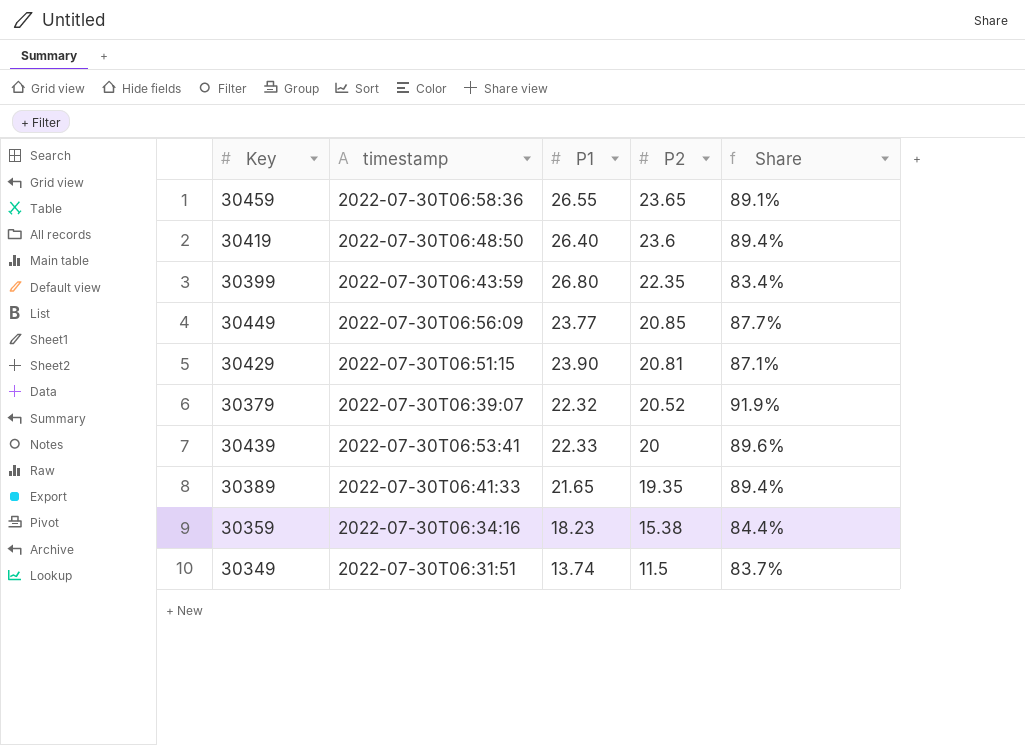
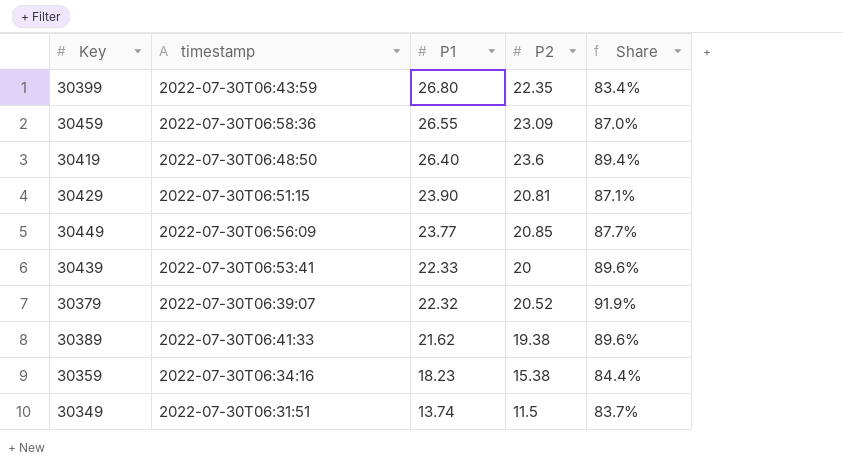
row order: P2 descending -> P1 descending
30459 | P2: 23.65 -> 23.09
30459 | Share: 89.1% -> 87.0%
30389 | P1: 21.65 -> 21.62
30389 | P2: 19.35 -> 19.38
30389 | Share: 89.4% -> 89.6%

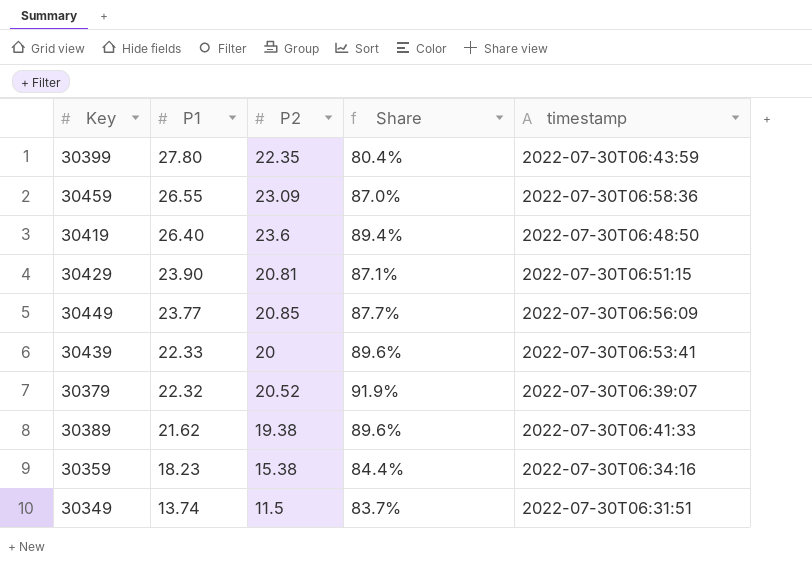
column timestamp | position: 2 -> 5
30399 | P1: 26.80 -> 27.80
30399 | Share: 83.4% -> 80.4%

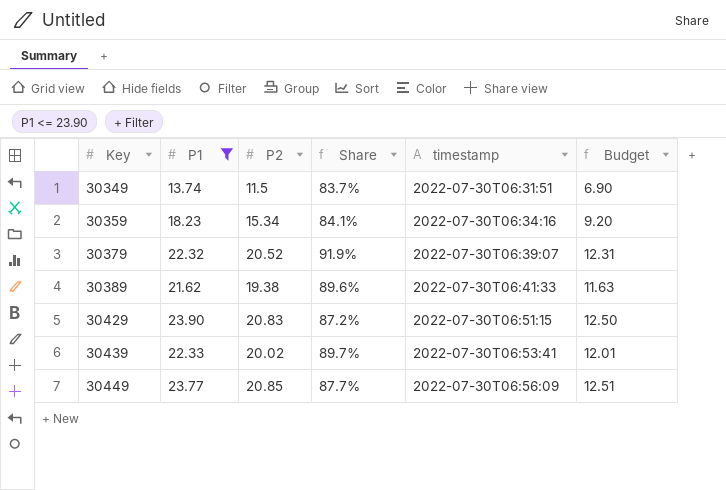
filter: none -> P1 <= 23.90
row order: P1 descending -> Key ascending
column Budget | formula: none -> [P2] * 0.6
30359 | P2: 15.38 -> 15.34
30359 | Share: 84.4% -> 84.1%
30429 | P2: 20.81 -> 20.83
30429 | Share: 87.1% -> 87.2%
30439 | P2: 20 -> 20.02
30439 | Share: 89.6% -> 89.7%

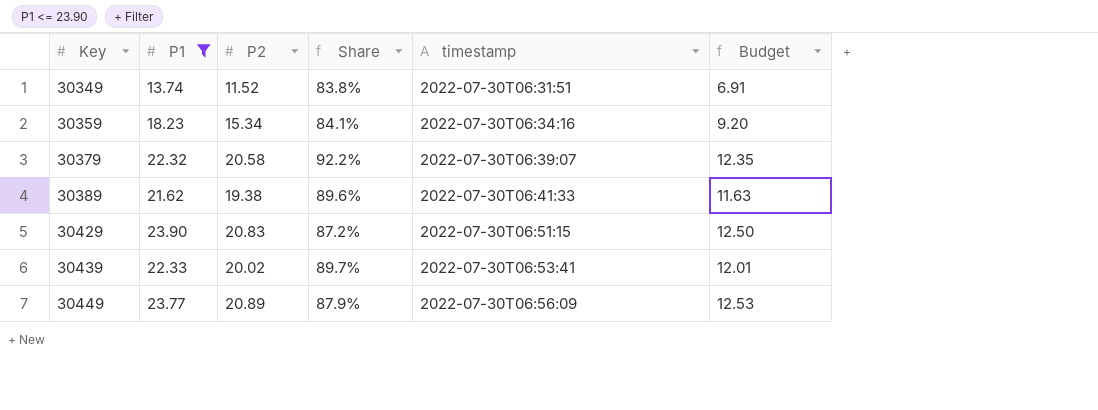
30349 | P2: 11.5 -> 11.52
30349 | Share: 83.7% -> 83.8%
30349 | Budget: 6.90 -> 6.91
30379 | P2: 20.52 -> 20.58
30379 | Share: 91.9% -> 92.2%
30379 | Budget: 12.31 -> 12.35
30449 | P2: 20.85 -> 20.89
30449 | Share: 87.7% -> 87.9%
30449 | Budget: 12.51 -> 12.53

